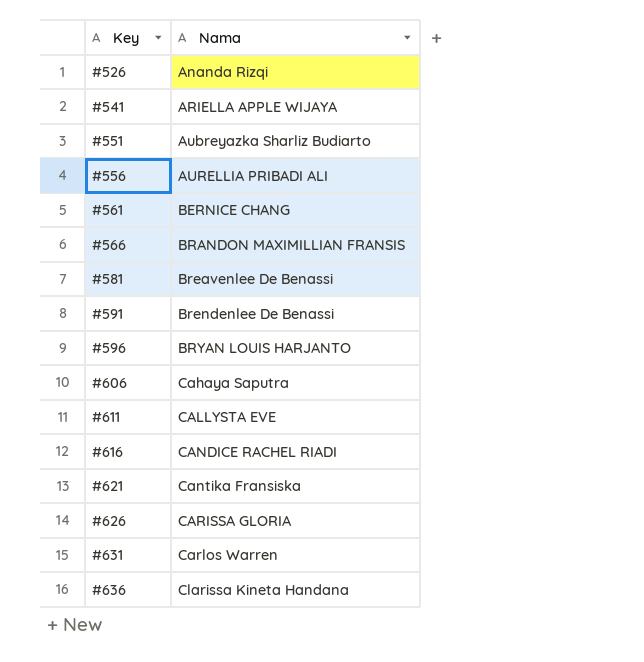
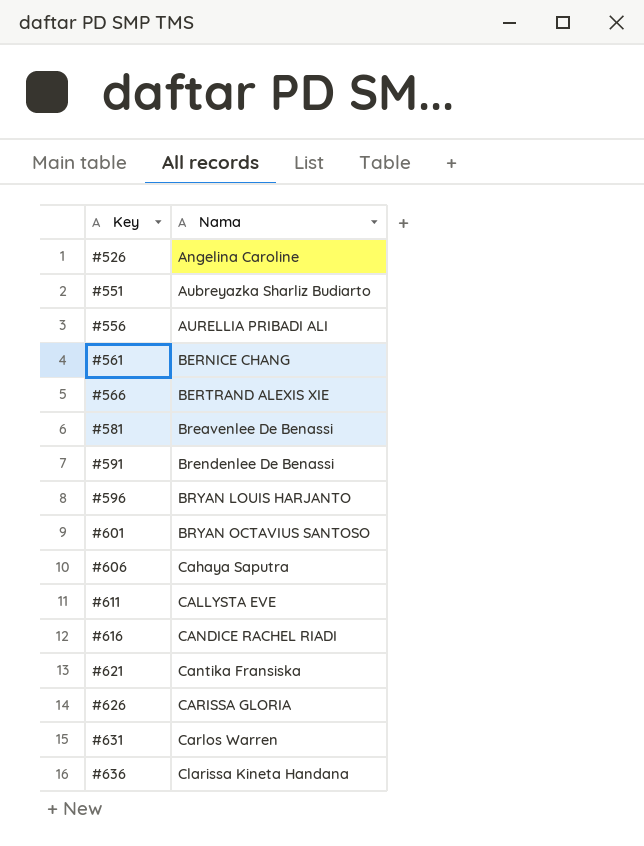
row #541: ARIELLA APPLE WIJAYA -> none
#526 | Nama: Ananda Rizqi -> Angelina Caroline
#566 | Nama: BRANDON MAXIMILLIAN FRANSIS -> BERTRAND ALEXIS XIE
row #601: none -> BRYAN OCTAVIUS SANTOSO

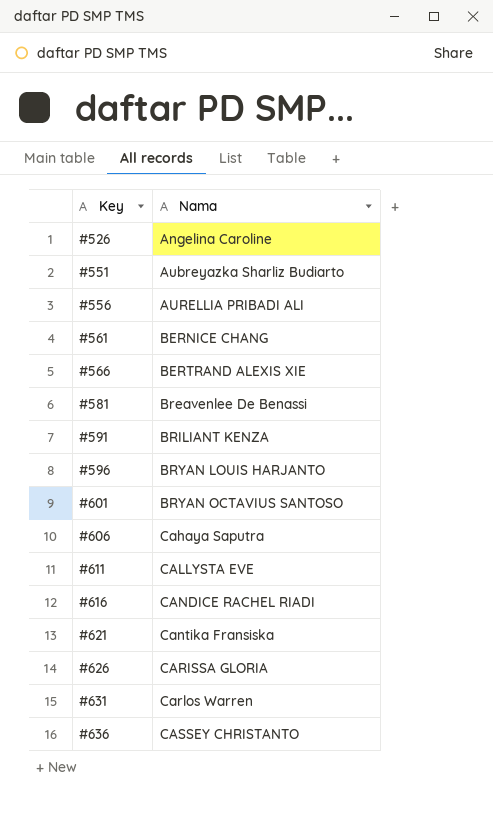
#591 | Nama: Brendenlee De Benassi -> BRILIANT KENZA
#636 | Nama: Clarissa Kineta Handana -> CASSEY CHRISTANTO

